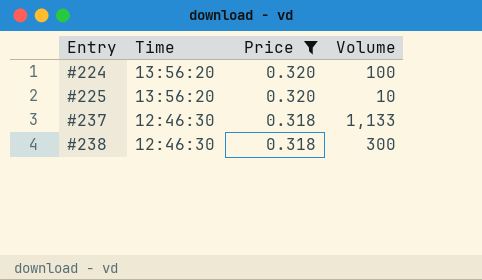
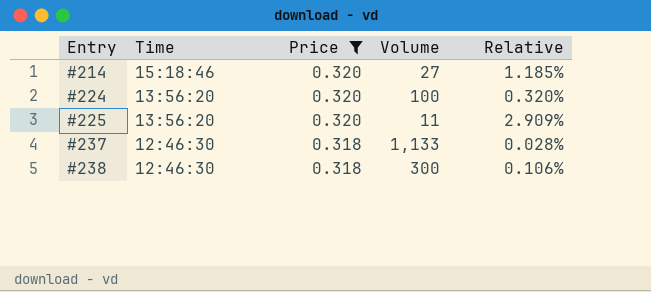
column Relative | formula: none -> [Price] / [Volume]
row #214: none -> 15:18:46 | 0.320 | 27 | 1.185%
#225 | Volume: 10 -> 11

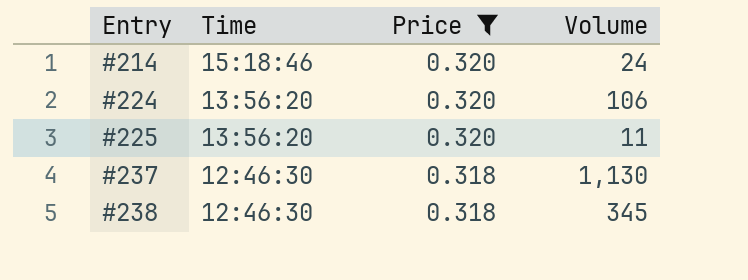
column Relative | formula: [Price] / [Volume] -> none
#214 | Volume: 27 -> 24
#224 | Volume: 100 -> 106
#237 | Volume: 1,133 -> 1,130
#238 | Volume: 300 -> 345

